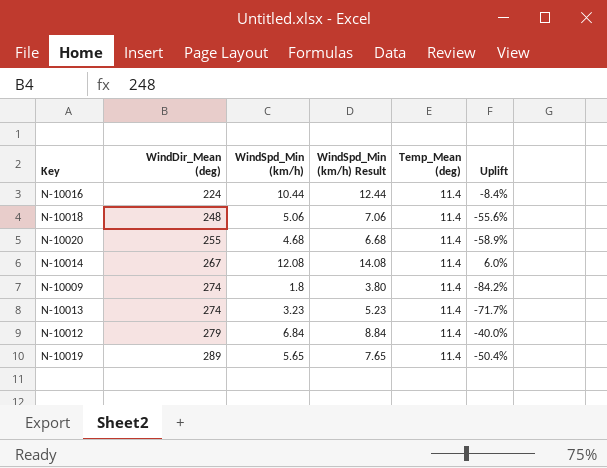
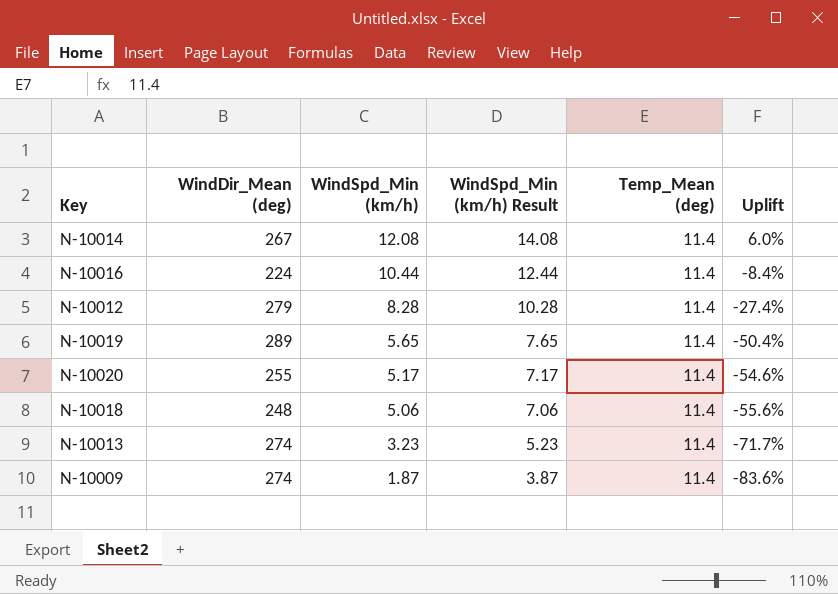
row order: WindDir_Mean (deg) ascending -> WindSpd_Min (km/h) descending
N-10012 | WindSpd_Min (km/h): 6.84 -> 8.28
N-10012 | WindSpd_Min (km/h) Result: 8.84 -> 10.28
N-10012 | Uplift: -40.0% -> -27.4%
N-10020 | WindSpd_Min (km/h): 4.68 -> 5.17
N-10020 | WindSpd_Min (km/h) Result: 6.68 -> 7.17
N-10020 | Uplift: -58.9% -> -54.6%
N-10009 | WindSpd_Min (km/h): 1.8 -> 1.87
N-10009 | WindSpd_Min (km/h) Result: 3.80 -> 3.87
N-10009 | Uplift: -84.2% -> -83.6%

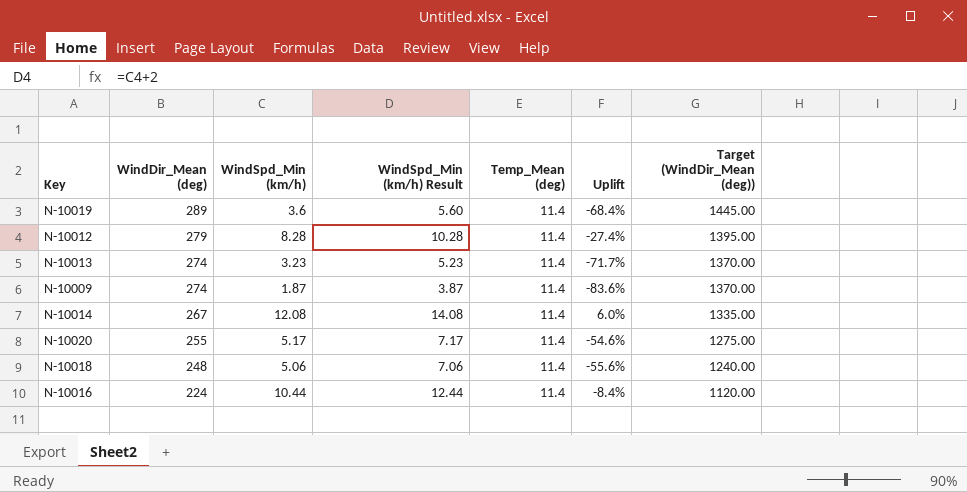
row order: WindSpd_Min (km/h) descending -> WindDir_Mean (deg) descending
column Target (WindDir_Mean (deg)) | formula: none -> [WindDir_Mean (deg)] * 5
N-10019 | WindSpd_Min (km/h): 5.65 -> 3.6
N-10019 | WindSpd_Min (km/h) Result: 7.65 -> 5.60
N-10019 | Uplift: -50.4% -> -68.4%

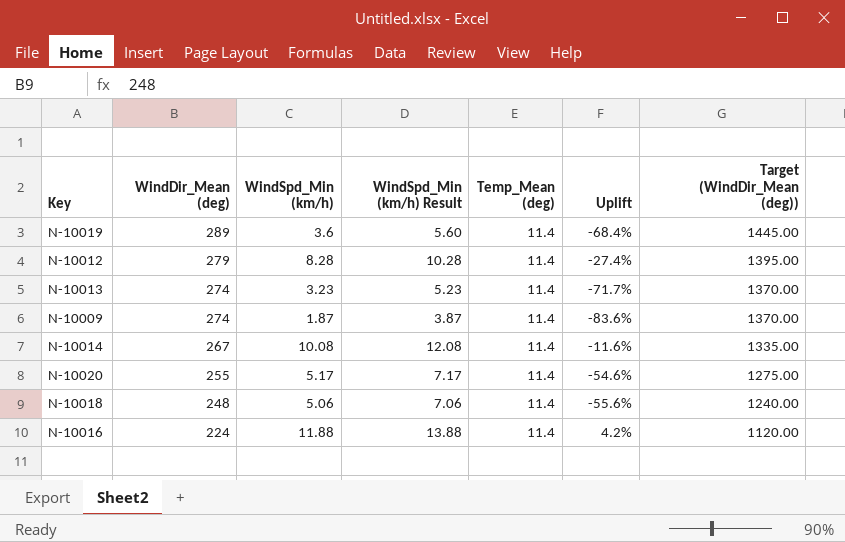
N-10014 | WindSpd_Min (km/h): 12.08 -> 10.08
N-10014 | WindSpd_Min (km/h) Result: 14.08 -> 12.08
N-10014 | Uplift: 6.0% -> -11.6%
N-10016 | WindSpd_Min (km/h): 10.44 -> 11.88
N-10016 | WindSpd_Min (km/h) Result: 12.44 -> 13.88
N-10016 | Uplift: -8.4% -> 4.2%

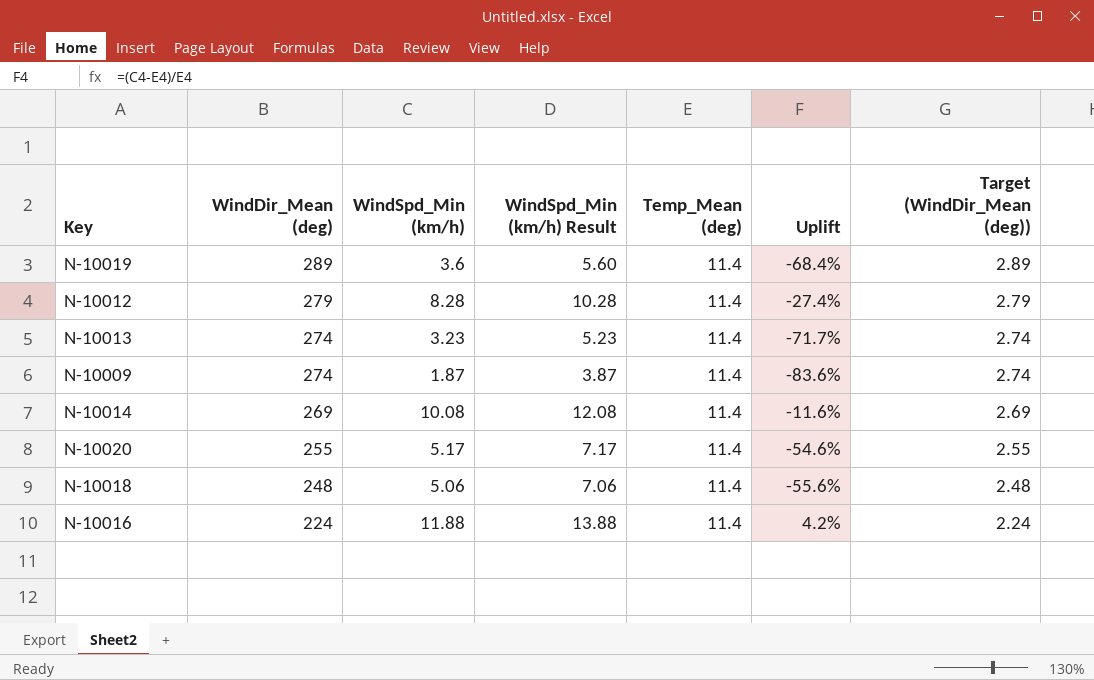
column Target (WindDir_Mean (deg)) | formula: [WindDir_Mean (deg)] * 5 -> [WindDir_Mean (deg)] * 0.01
N-10014 | WindDir_Mean (deg): 267 -> 269

